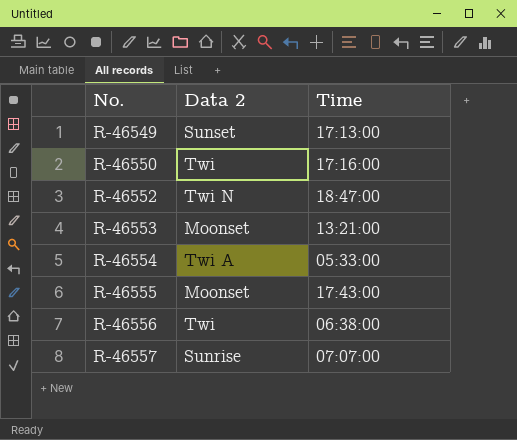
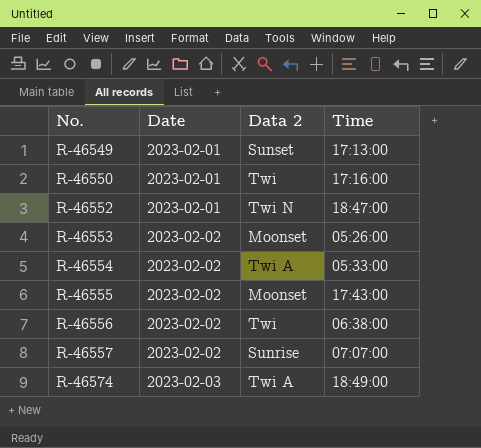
column Date | position: none -> 2
R-46553 | Time: 13:21:00 -> 05:26:00
row R-46574: none -> 2023-02-03 | Twi A | 18:49:00

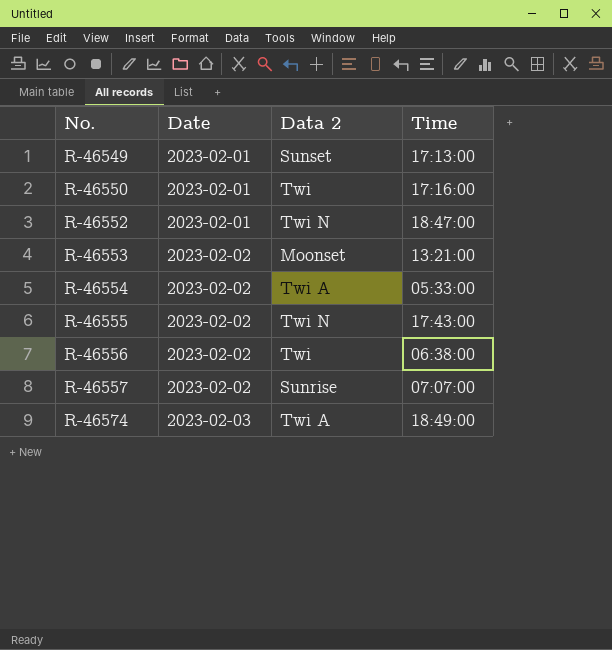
R-46553 | Time: 05:26:00 -> 13:21:00
R-46555 | Data 2: Moonset -> Twi N

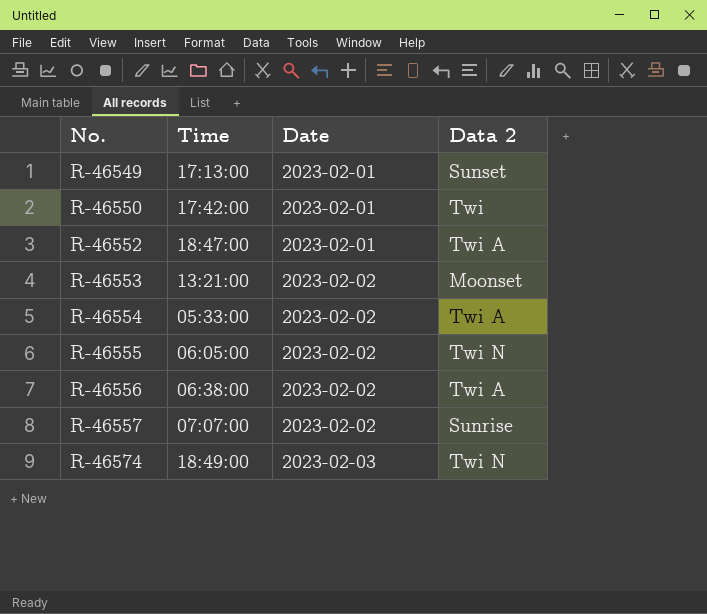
column Time | position: 4 -> 2
R-46550 | Time: 17:16:00 -> 17:42:00
R-46552 | Data 2: Twi N -> Twi A
R-46555 | Time: 17:43:00 -> 06:05:00
R-46556 | Data 2: Twi -> Twi A
R-46574 | Data 2: Twi A -> Twi N

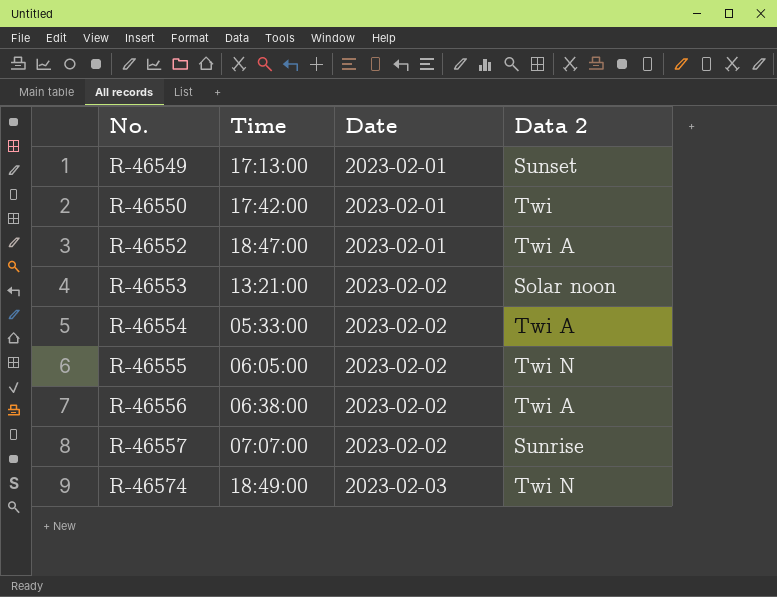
R-46553 | Data 2: Moonset -> Solar noon

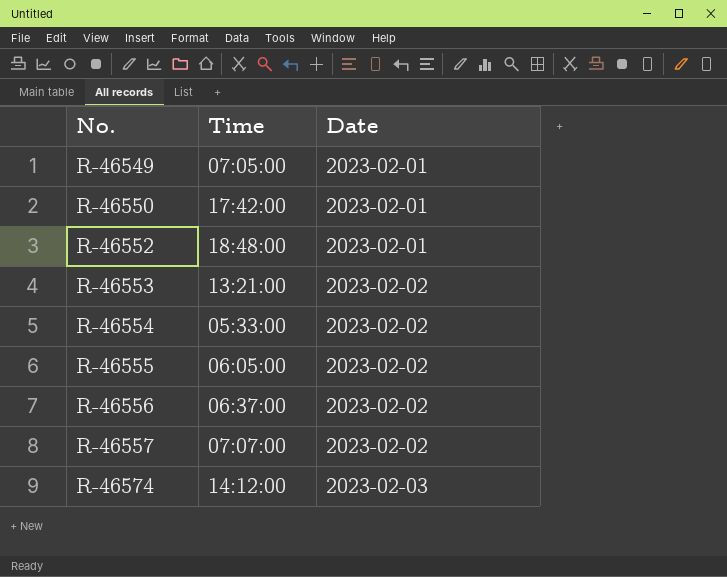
column Data 2 | position: 4 -> none
R-46549 | Time: 17:13:00 -> 07:05:00
R-46552 | Time: 18:47:00 -> 18:48:00
R-46556 | Time: 06:38:00 -> 06:37:00
R-46574 | Time: 18:49:00 -> 14:12:00

